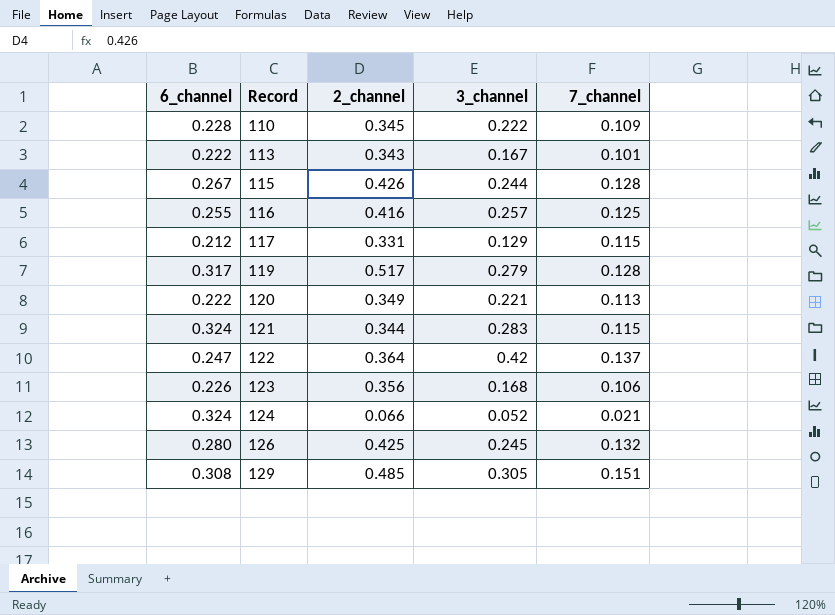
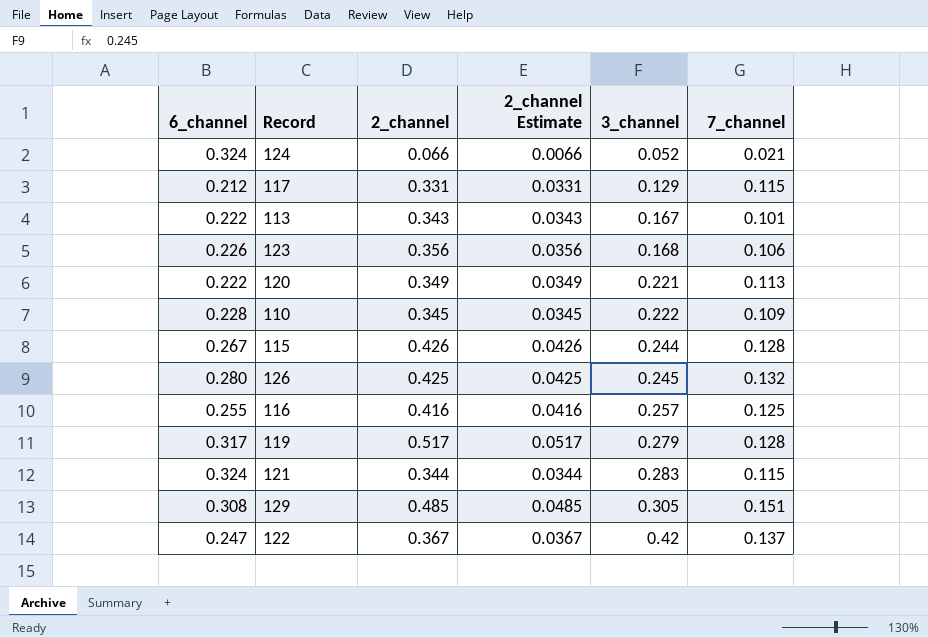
row order: Record ascending -> 3_channel ascending
column 2_channel Estimate | formula: none -> [2_channel] * 0.1
122 | 2_channel: 0.364 -> 0.367

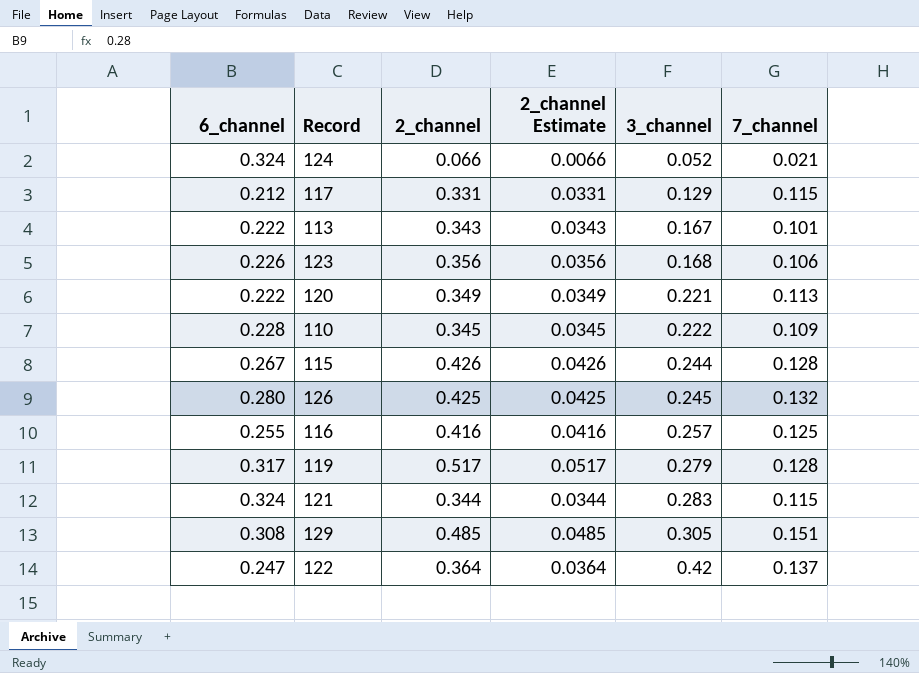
122 | 2_channel: 0.367 -> 0.364
122 | 2_channel Estimate: 0.0367 -> 0.0364

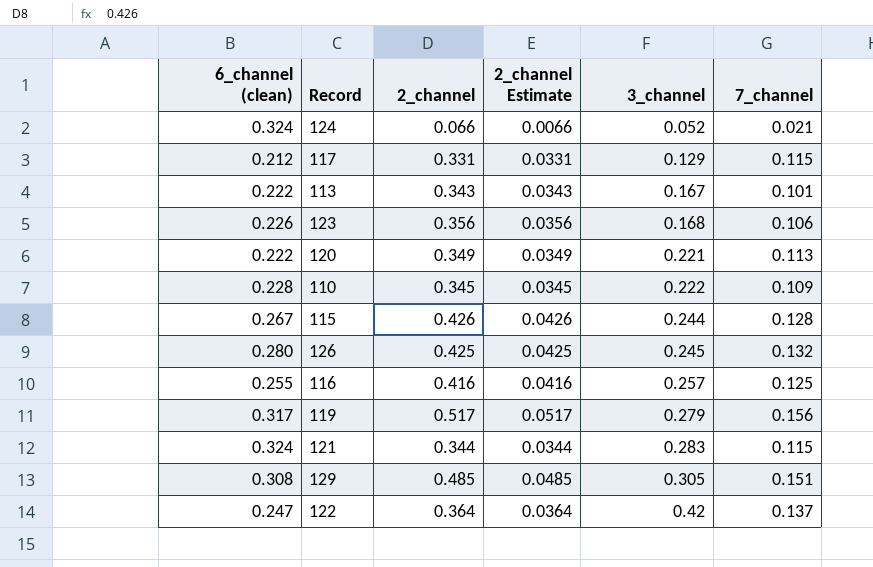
column name: 6_channel -> 6_channel (clean)
119 | 7_channel: 0.128 -> 0.156

